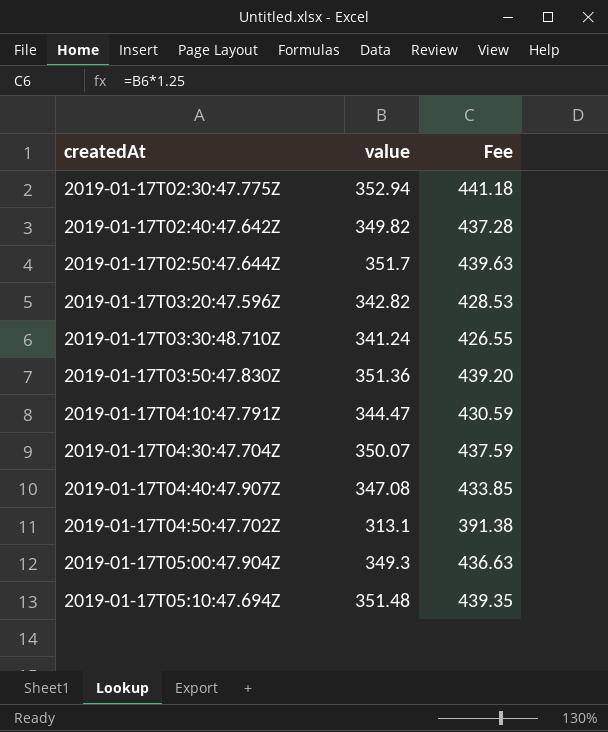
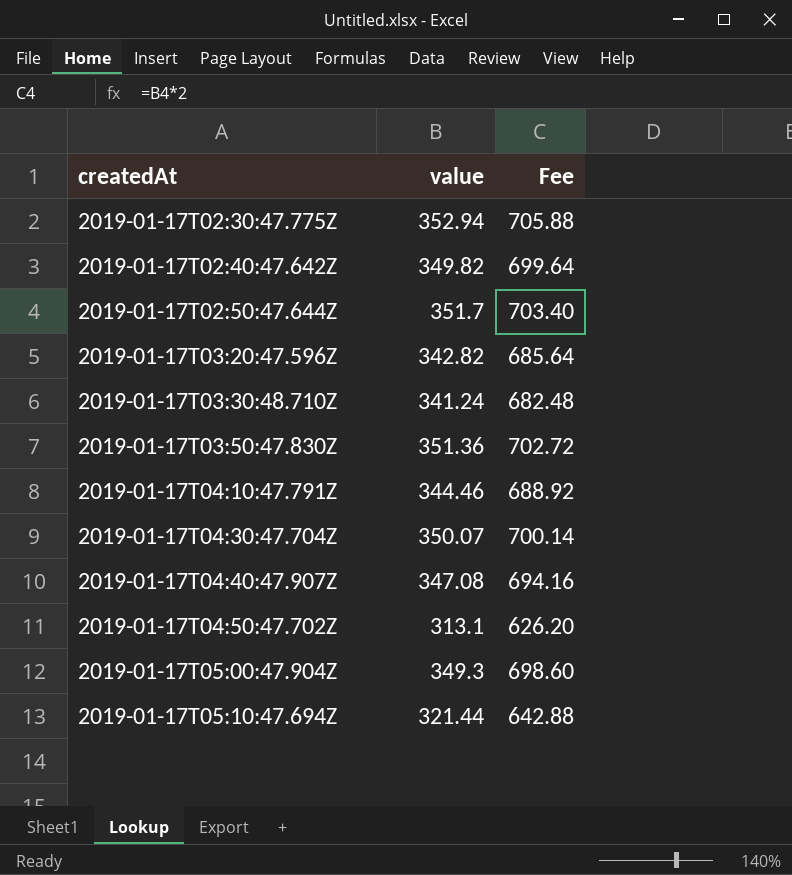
column Fee | formula: [value] * 1.25 -> [value] * 2
2019-01-17T04:10:47.791Z | value: 344.47 -> 344.46
2019-01-17T05:10:47.694Z | value: 351.48 -> 321.44

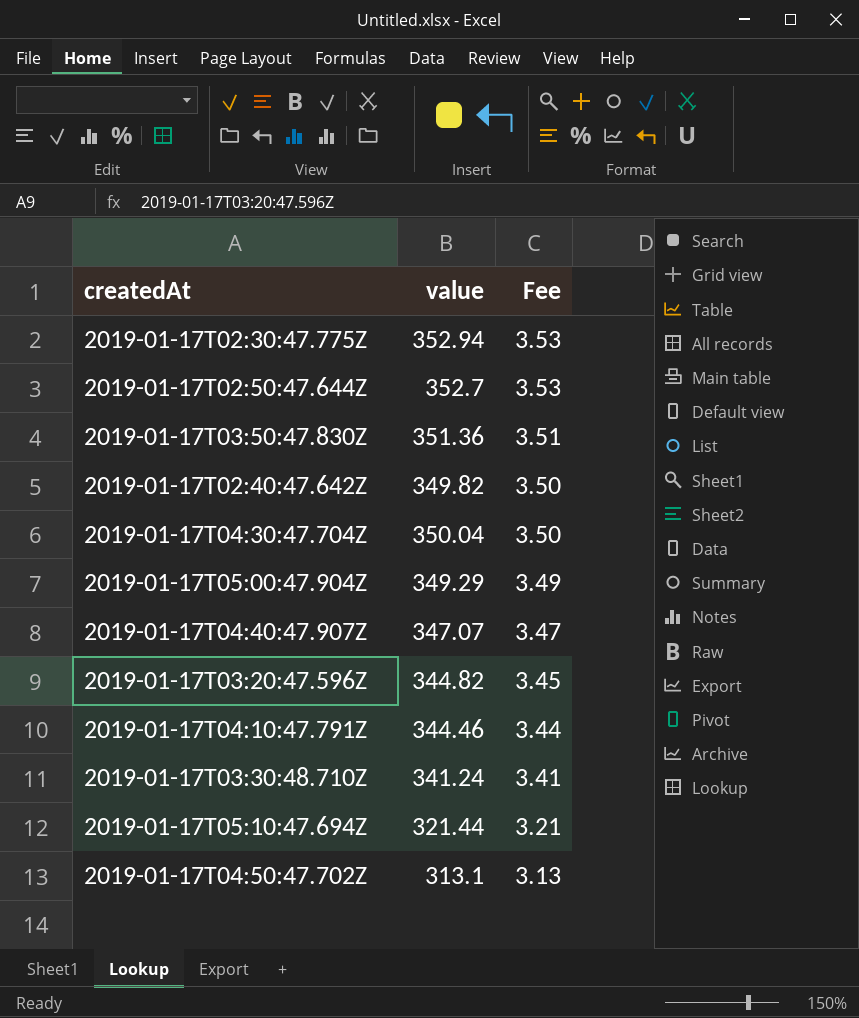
row order: createdAt ascending -> Fee descending
column Fee | formula: [value] * 2 -> [value] * 0.01
2019-01-17T02:50:47.644Z | value: 351.7 -> 352.7
2019-01-17T04:30:47.704Z | value: 350.07 -> 350.04
2019-01-17T05:00:47.904Z | value: 349.3 -> 349.29
2019-01-17T04:40:47.907Z | value: 347.08 -> 347.07
2019-01-17T03:20:47.596Z | value: 342.82 -> 344.82

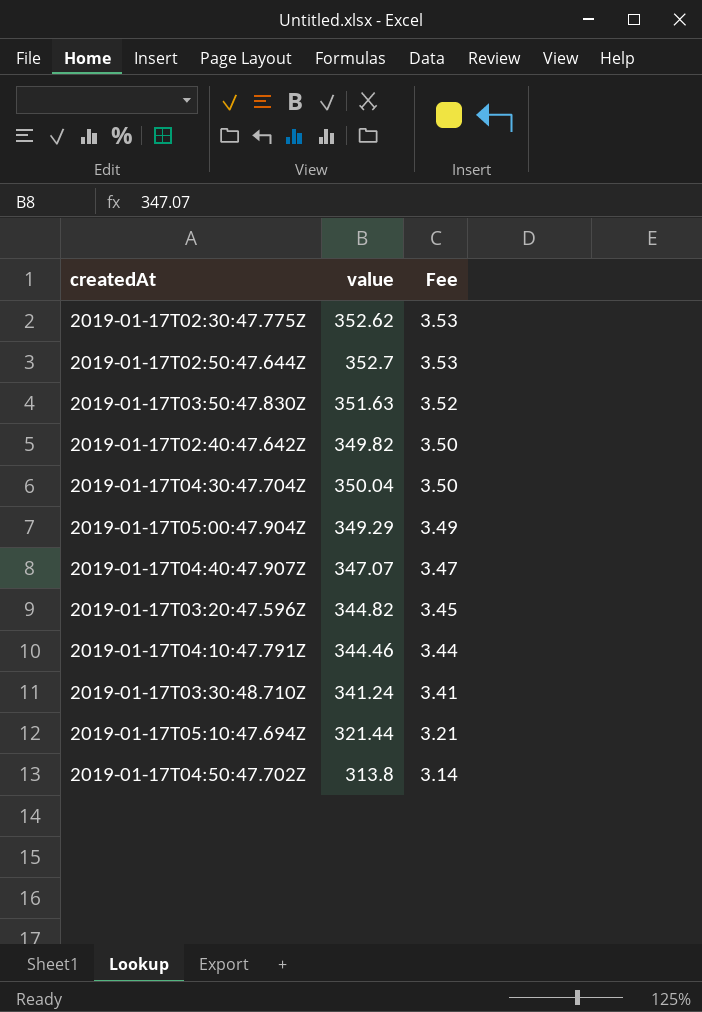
2019-01-17T02:30:47.775Z | value: 352.94 -> 352.62
2019-01-17T03:50:47.830Z | value: 351.36 -> 351.63
2019-01-17T03:50:47.830Z | Fee: 3.51 -> 3.52
2019-01-17T04:50:47.702Z | value: 313.1 -> 313.8
2019-01-17T04:50:47.702Z | Fee: 3.13 -> 3.14

